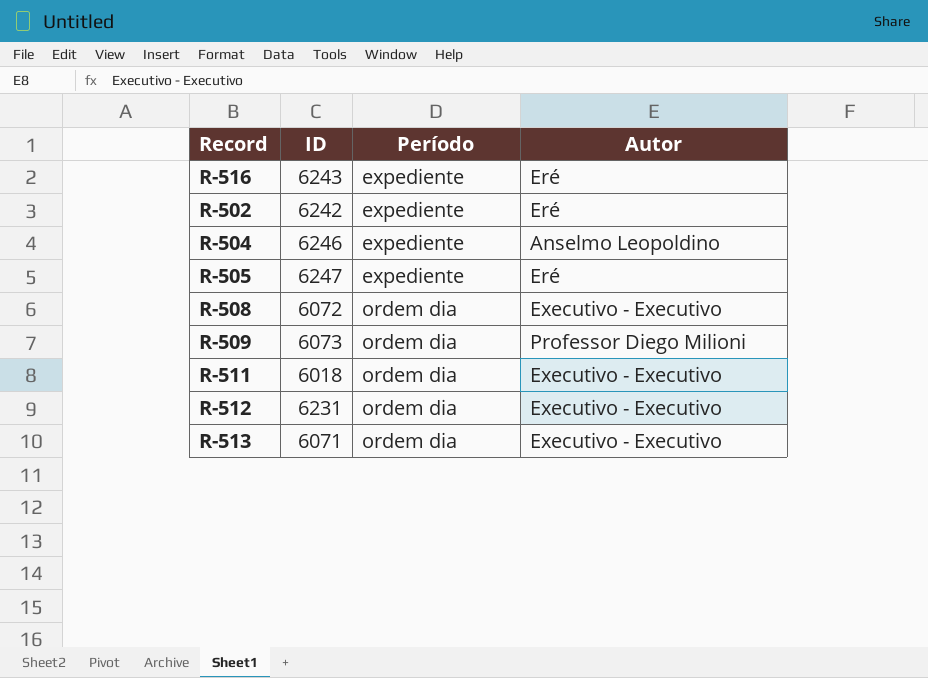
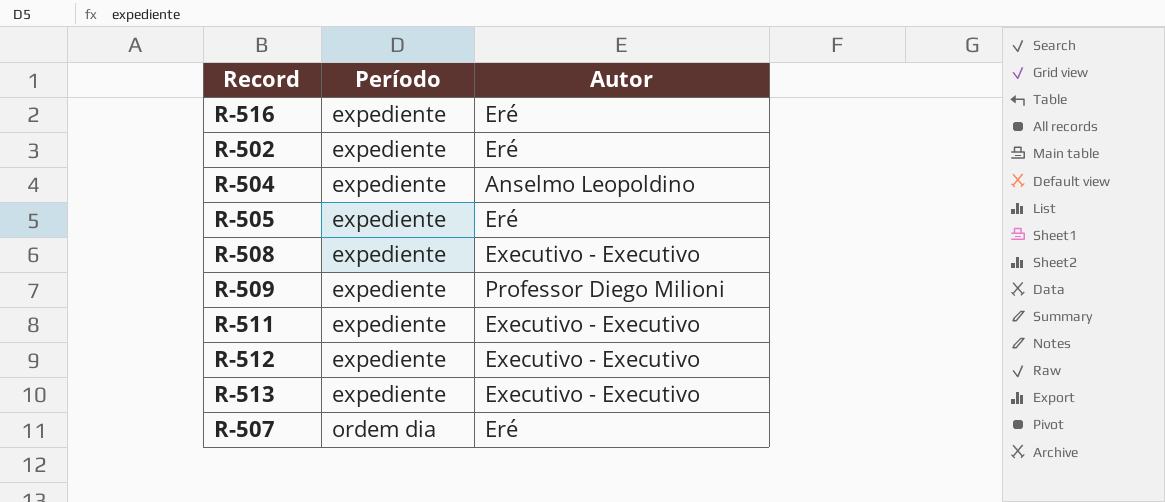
column ID | position: 2 -> none
R-508 | Período: ordem dia -> expediente
R-509 | Período: ordem dia -> expediente
R-511 | Período: ordem dia -> expediente
R-512 | Período: ordem dia -> expediente
R-513 | Período: ordem dia -> expediente
row R-507: none -> ordem dia | Eré

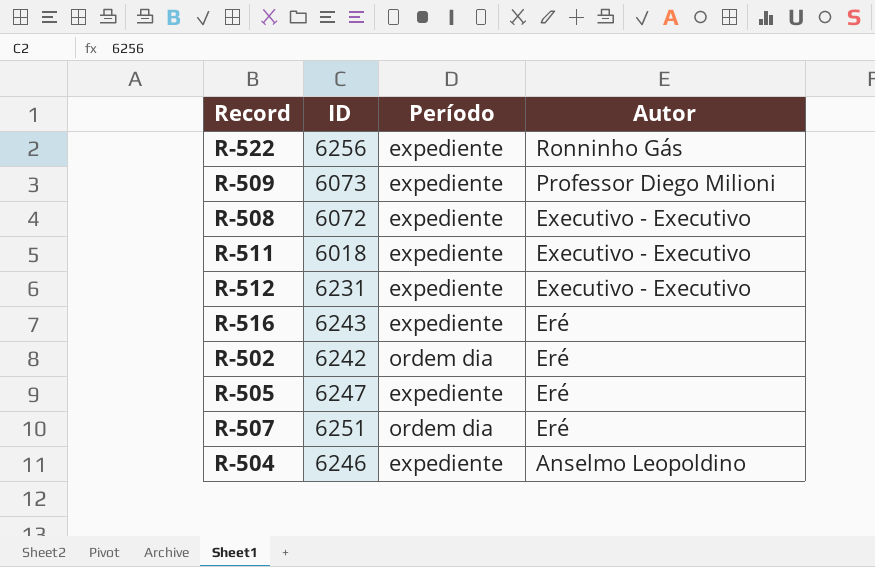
row order: Período ascending -> Autor descending
column ID | position: none -> 2
row R-513: expediente | Executivo - Executivo -> none
row R-522: none -> 6256 | expediente | Ronninho Gás
R-502 | Período: expediente -> ordem dia

